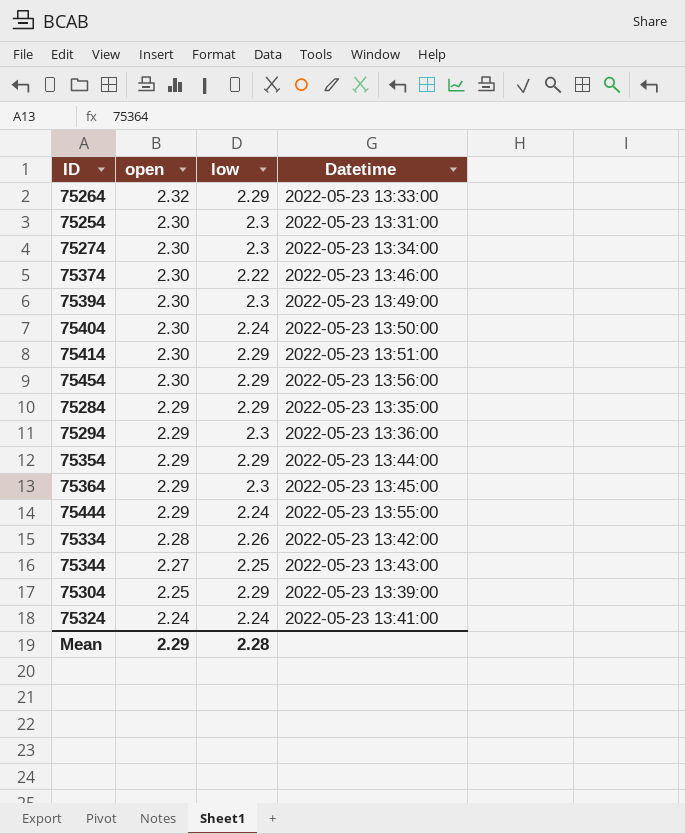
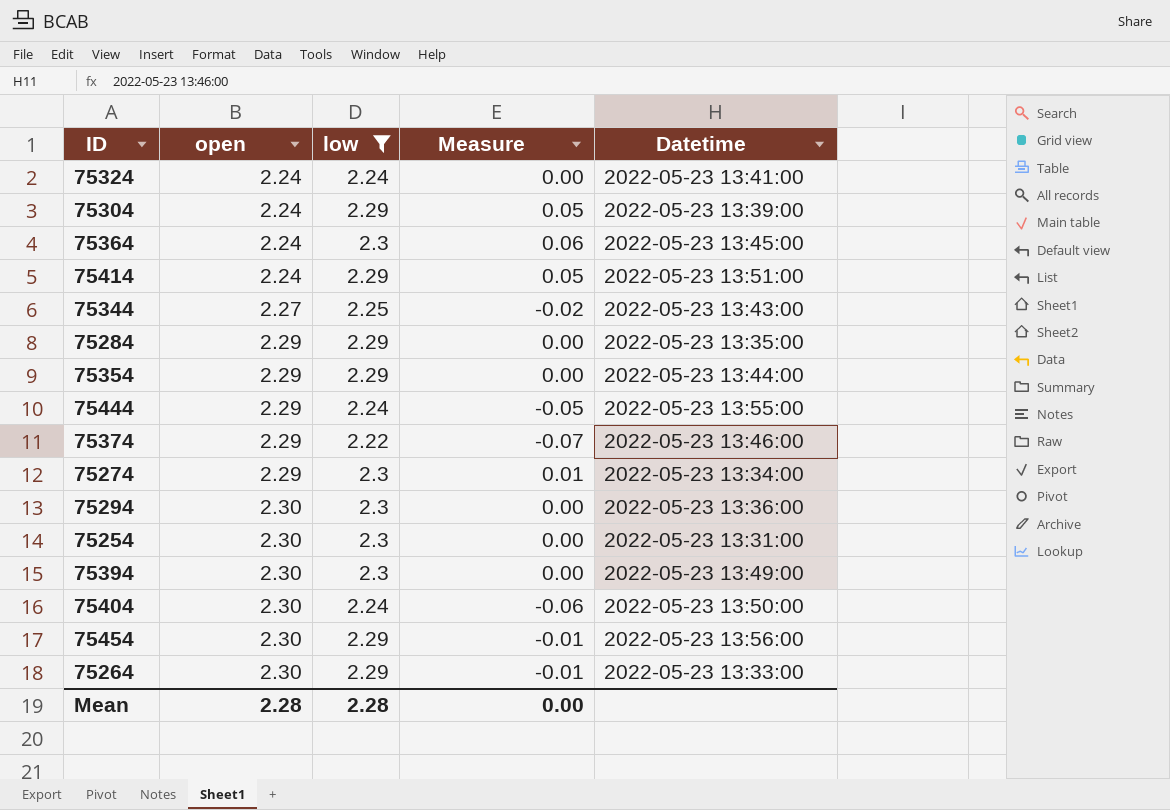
filter: none -> low != 2.26
row order: open descending -> open ascending
column Measure | formula: none -> [low] - [open]
75304 | open: 2.25 -> 2.24
75364 | open: 2.29 -> 2.24
75414 | open: 2.30 -> 2.24
75374 | open: 2.30 -> 2.29
75274 | open: 2.30 -> 2.29
75294 | open: 2.29 -> 2.30
75264 | open: 2.32 -> 2.30
Mean | open: 2.29 -> 2.28

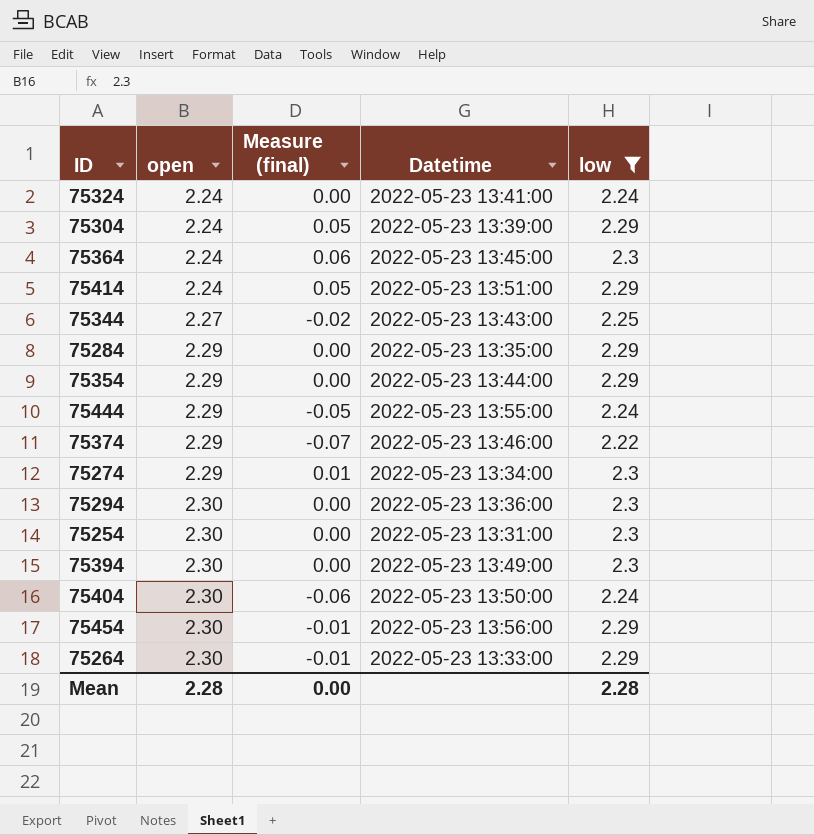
column name: Measure -> Measure (final)
column low | position: 3 -> 5

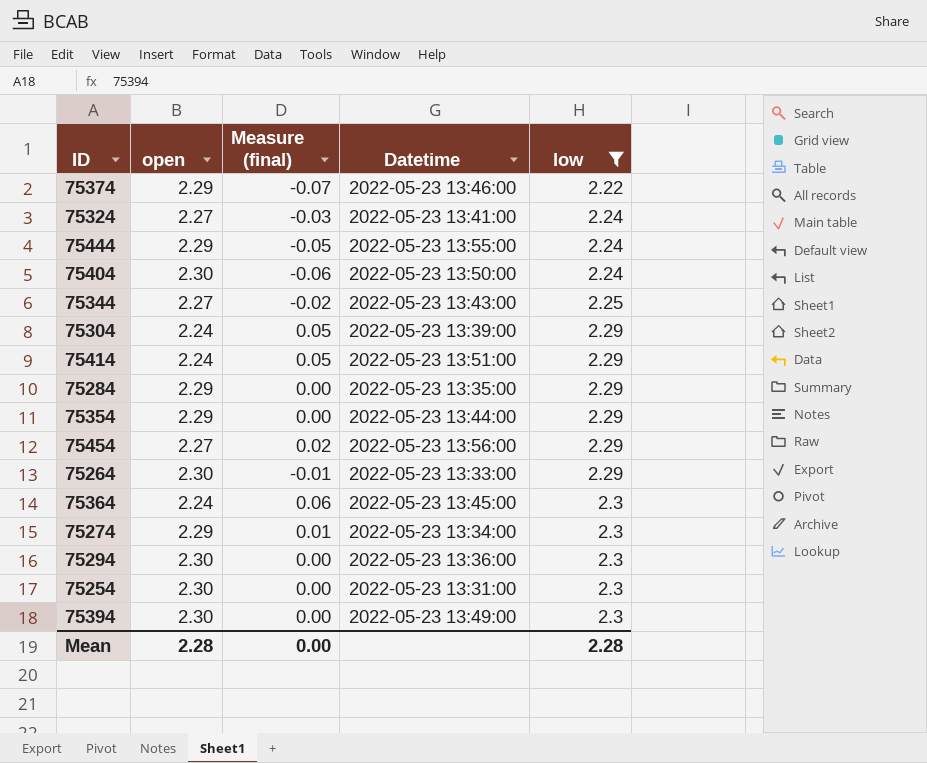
row order: open ascending -> low ascending
75324 | open: 2.24 -> 2.27
75324 | Measure (final): 0.00 -> -0.03
75454 | open: 2.30 -> 2.27
75454 | Measure (final): -0.01 -> 0.02

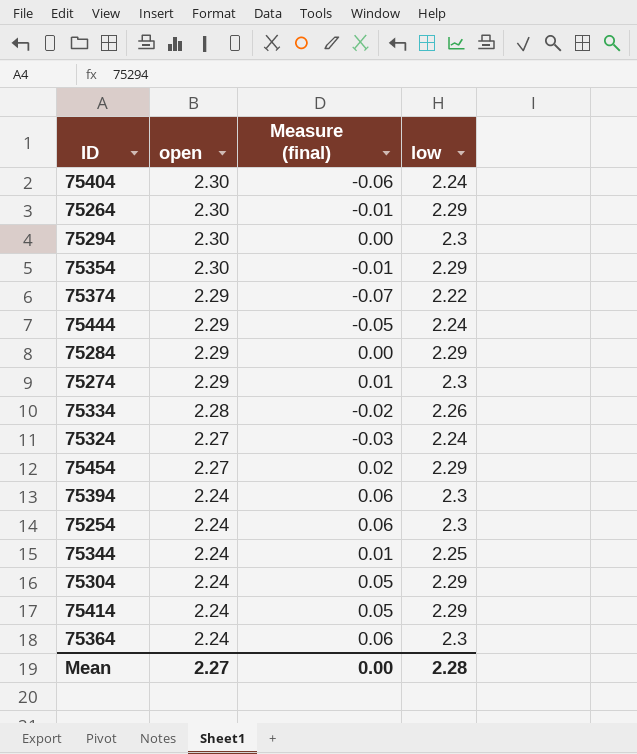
filter: low != 2.26 -> none
row order: low ascending -> open descending
column Datetime | position: 4 -> none
75354 | open: 2.29 -> 2.30
75354 | Measure (final): 0.00 -> -0.01
75394 | open: 2.30 -> 2.24
75394 | Measure (final): 0.00 -> 0.06
75254 | open: 2.30 -> 2.24
75254 | Measure (final): 0.00 -> 0.06
75344 | open: 2.27 -> 2.24
75344 | Measure (final): -0.02 -> 0.01
Mean | open: 2.28 -> 2.27

